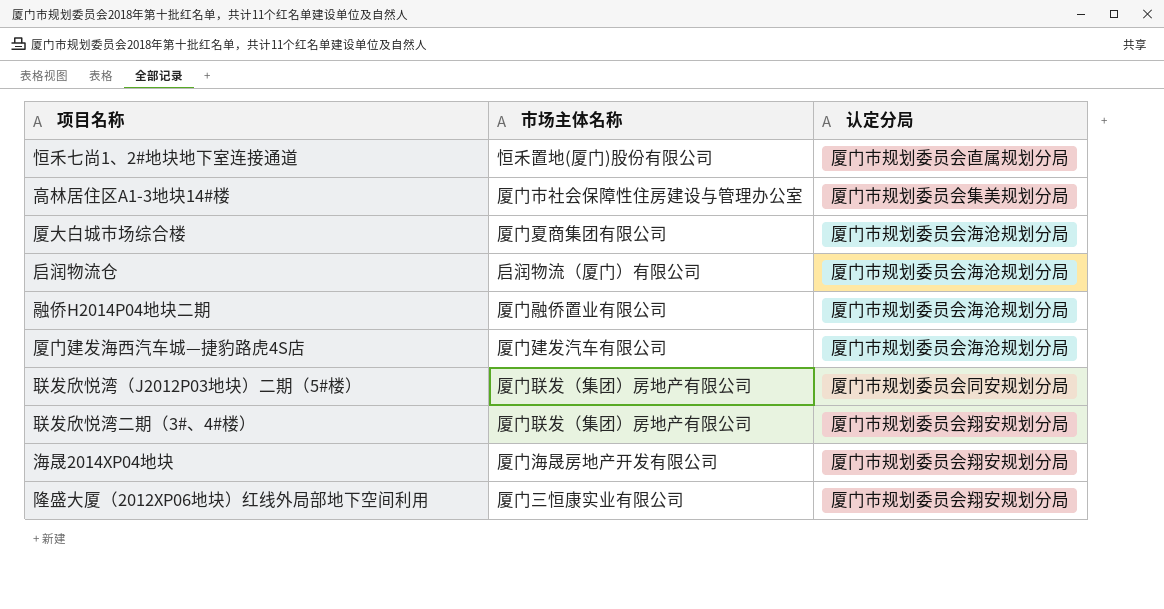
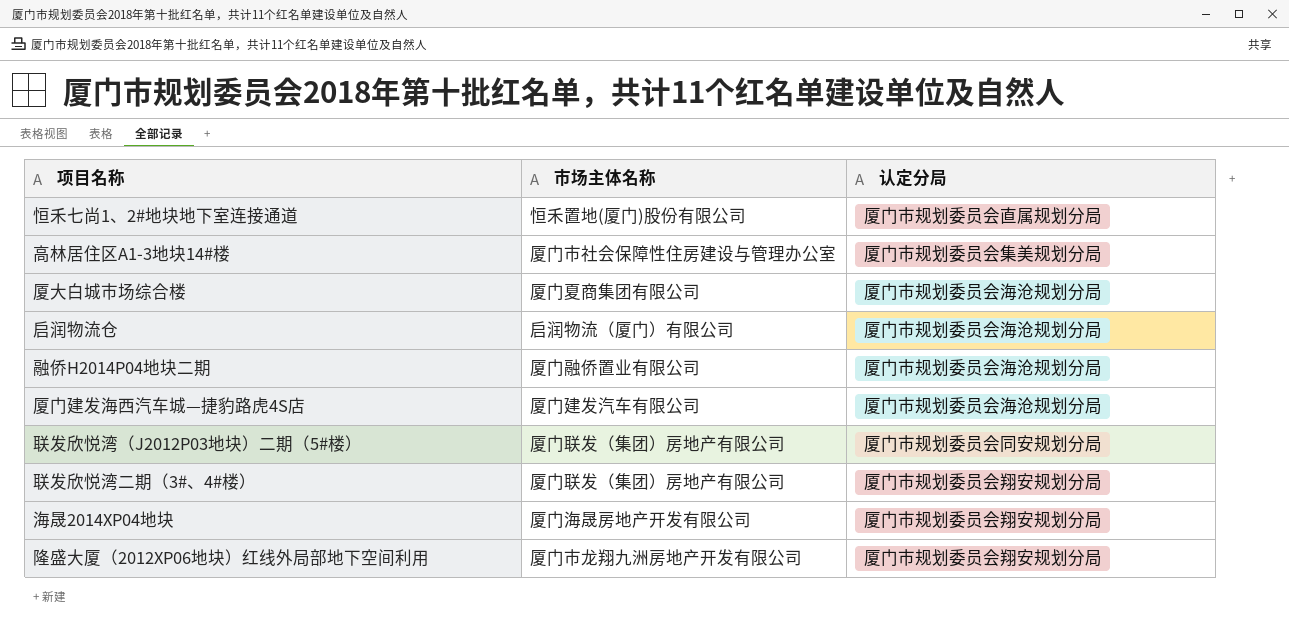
隆盛大厦（2012XP06地块）红线外局部地下空间利用 | 市场主体名称: 厦门三恒康实业有限公司 -> 厦门市龙翔九洲房地产开发有限公司

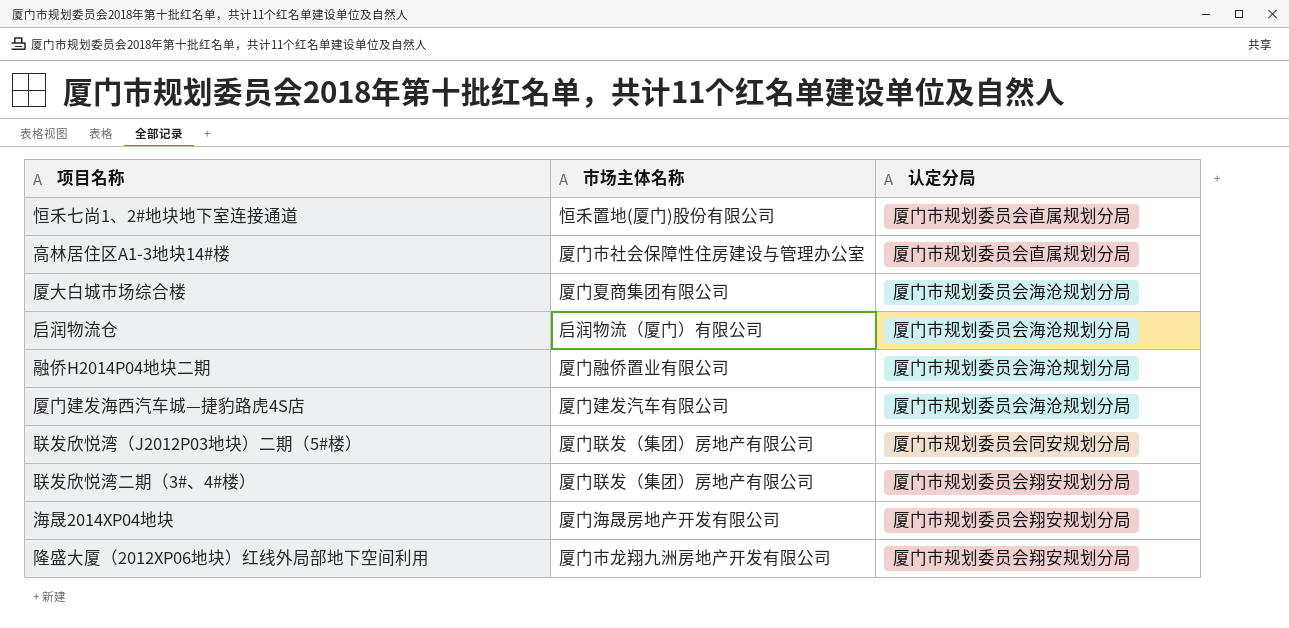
高林居住区A1-3地块14#楼 | 认定分局: 厦门市规划委员会集美规划分局 -> 厦门市规划委员会直属规划分局

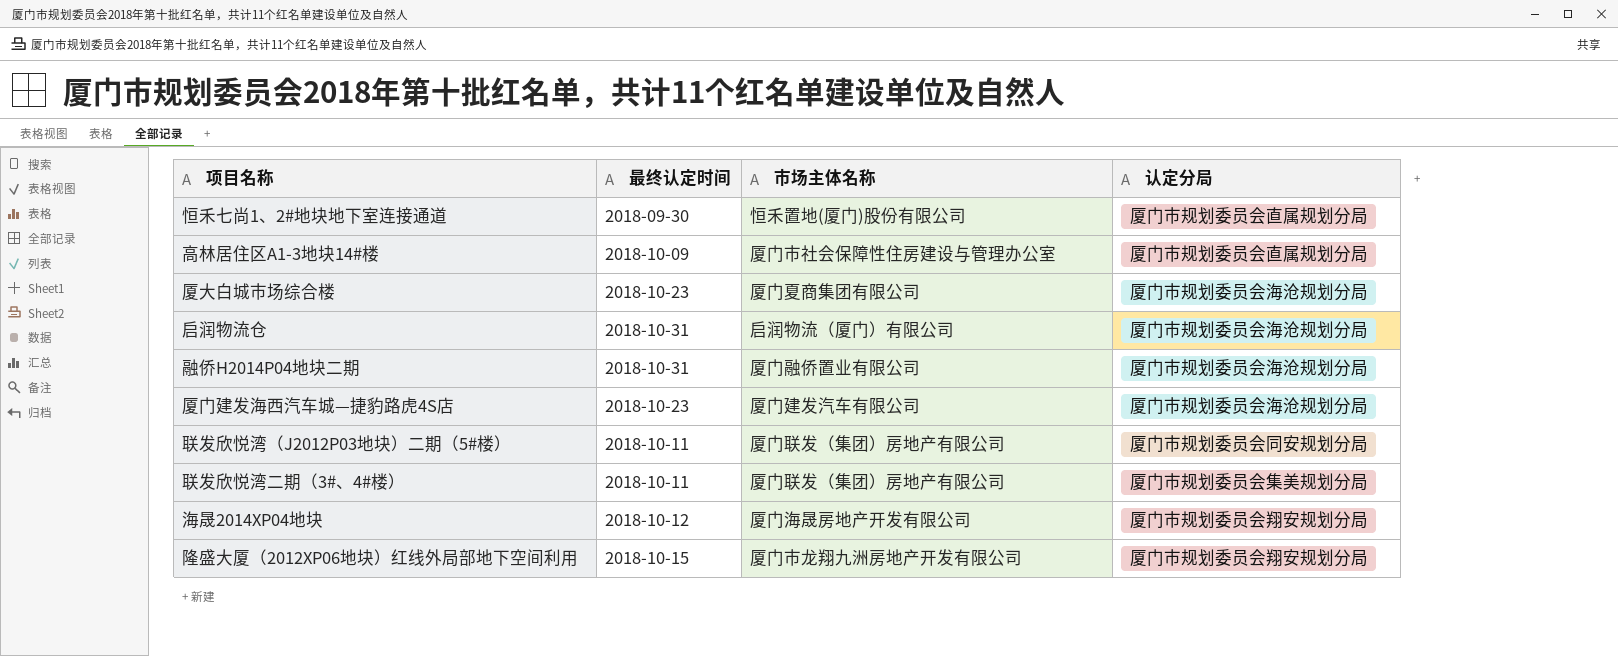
column 最终认定时间 | position: none -> 2
联发欣悦湾二期（3#、4#楼） | 认定分局: 厦门市规划委员会翔安规划分局 -> 厦门市规划委员会集美规划分局

